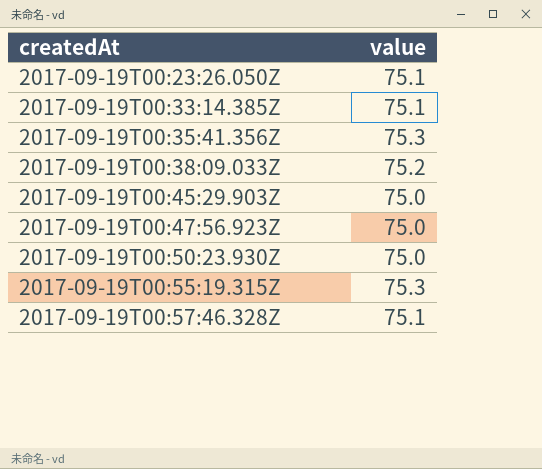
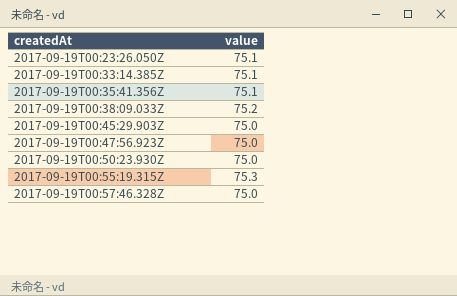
2017-09-19T00:35:41.356Z | value: 75.3 -> 75.1
2017-09-19T00:57:46.328Z | value: 75.1 -> 75.0

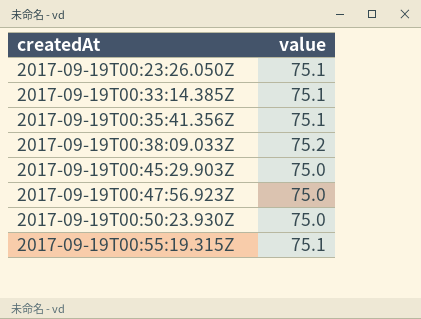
row 2017-09-19T00:57:46.328Z: 75.0 -> none
2017-09-19T00:55:19.315Z | value: 75.3 -> 75.1

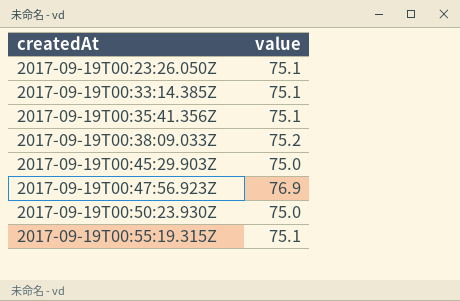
2017-09-19T00:47:56.923Z | value: 75.0 -> 76.9

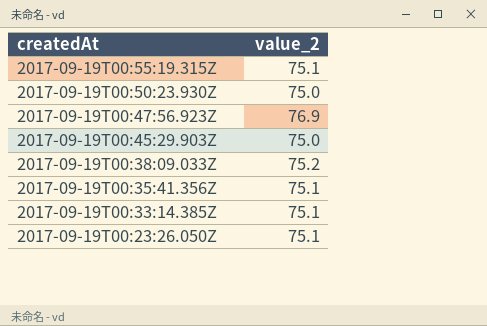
row order: createdAt ascending -> createdAt descending
column name: value -> value_2

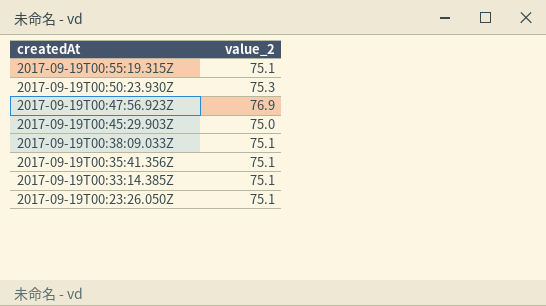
2017-09-19T00:50:23.930Z | value_2: 75.0 -> 75.3
2017-09-19T00:38:09.033Z | value_2: 75.2 -> 75.1

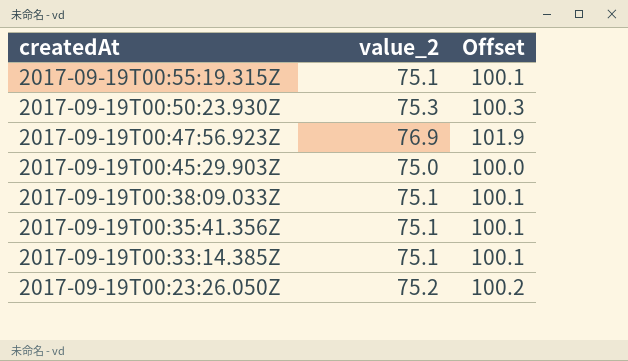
column Offset | formula: none -> [value_2] + 25
2017-09-19T00:23:26.050Z | value_2: 75.1 -> 75.2

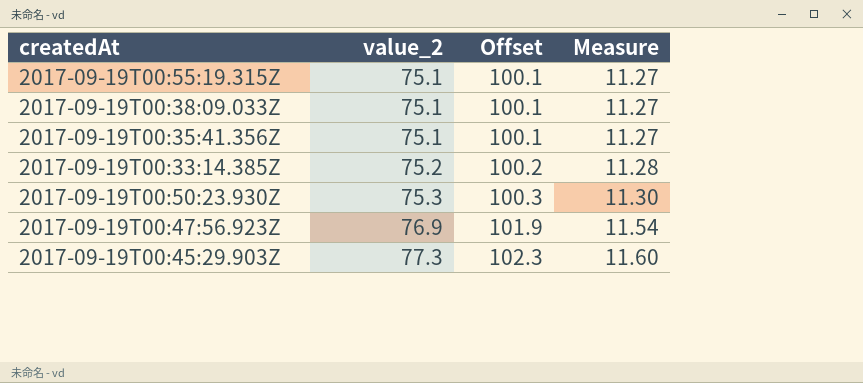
row order: createdAt descending -> value_2 ascending
column Measure | formula: none -> [value_2] * 0.15
row 2017-09-19T00:23:26.050Z: 75.2 | 100.2 -> none
2017-09-19T00:33:14.385Z | value_2: 75.1 -> 75.2
2017-09-19T00:33:14.385Z | Offset: 100.1 -> 100.2
2017-09-19T00:45:29.903Z | value_2: 75.0 -> 77.3
2017-09-19T00:45:29.903Z | Offset: 100.0 -> 102.3

